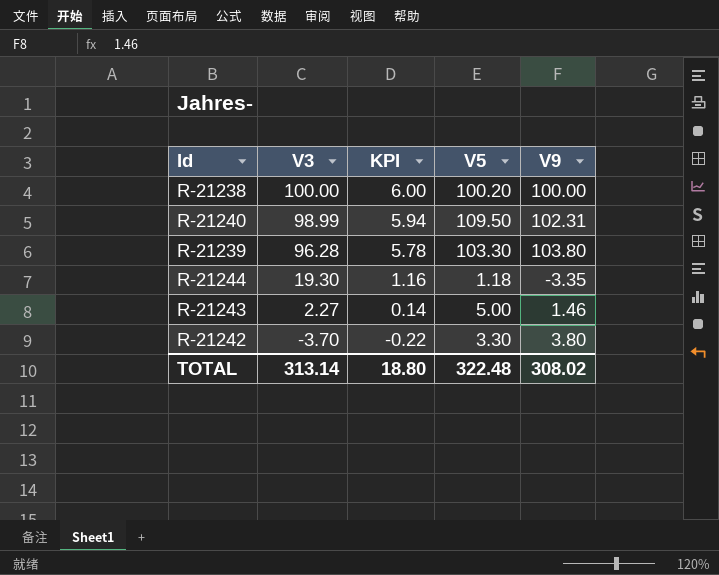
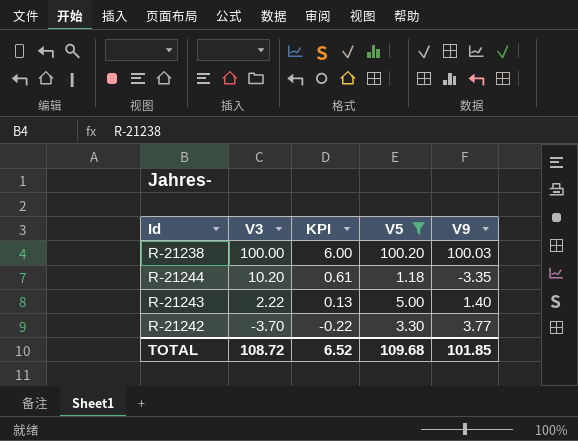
filter: none -> V5 <= 100.20
R-21238 | V9: 100.00 -> 100.03
R-21244 | V3: 19.30 -> 10.20
R-21244 | KPI: 1.16 -> 0.61
R-21243 | V3: 2.27 -> 2.22
R-21243 | KPI: 0.14 -> 0.13
R-21243 | V9: 1.46 -> 1.40
R-21242 | V9: 3.80 -> 3.77
TOTAL | V3: 313.14 -> 108.72
TOTAL | KPI: 18.80 -> 6.52
TOTAL | V5: 322.48 -> 109.68
TOTAL | V9: 308.02 -> 101.85

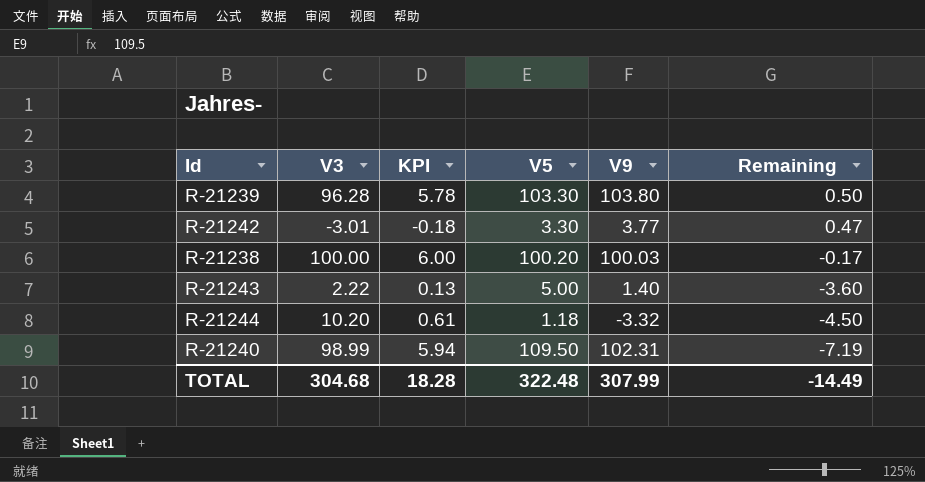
filter: V5 <= 100.20 -> none
row order: V3 descending -> Remaining descending
column Remaining | formula: none -> [V9] - [V5]
R-21242 | V3: -3.70 -> -3.01
R-21242 | KPI: -0.22 -> -0.18
R-21244 | V9: -3.35 -> -3.32
TOTAL | V3: 108.72 -> 304.68
TOTAL | KPI: 6.52 -> 18.28
TOTAL | V5: 109.68 -> 322.48
TOTAL | V9: 101.85 -> 307.99

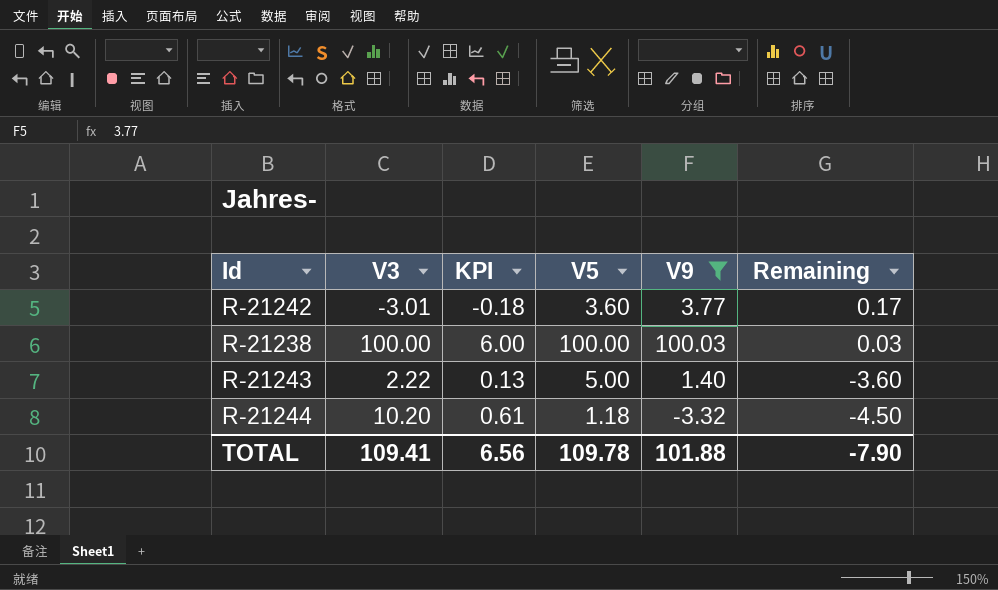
filter: none -> V9 <= 100.03
R-21242 | V5: 3.30 -> 3.60
R-21242 | Remaining: 0.47 -> 0.17
R-21238 | V5: 100.20 -> 100.00
R-21238 | Remaining: -0.17 -> 0.03
TOTAL | V3: 304.68 -> 109.41
TOTAL | KPI: 18.28 -> 6.56
TOTAL | V5: 322.48 -> 109.78
TOTAL | V9: 307.99 -> 101.88
TOTAL | Remaining: -14.49 -> -7.90

